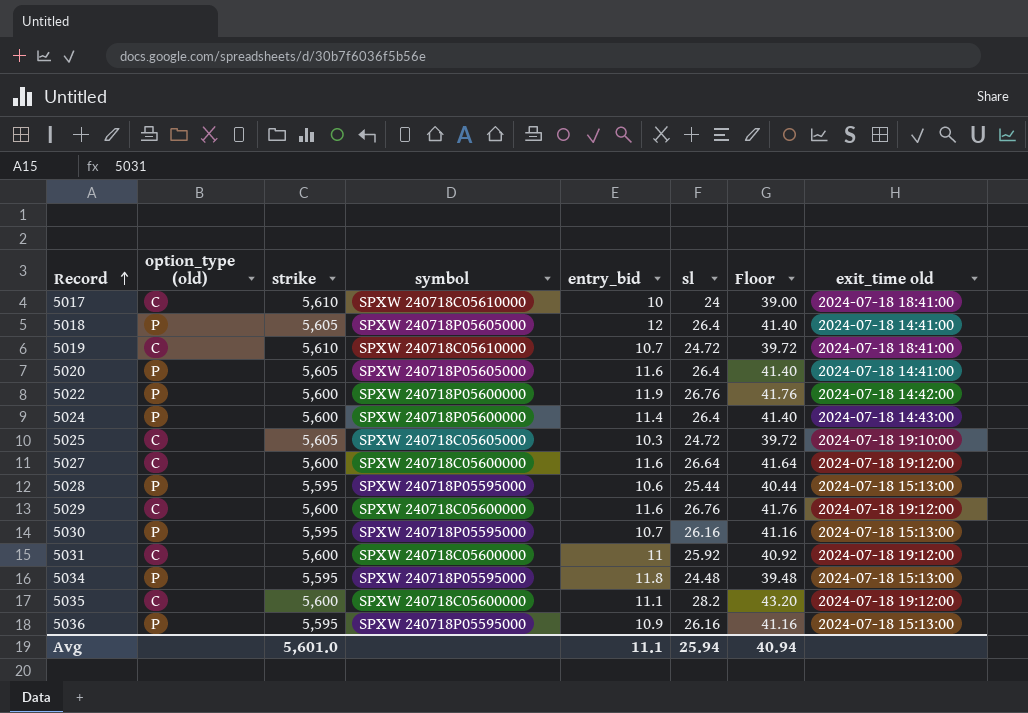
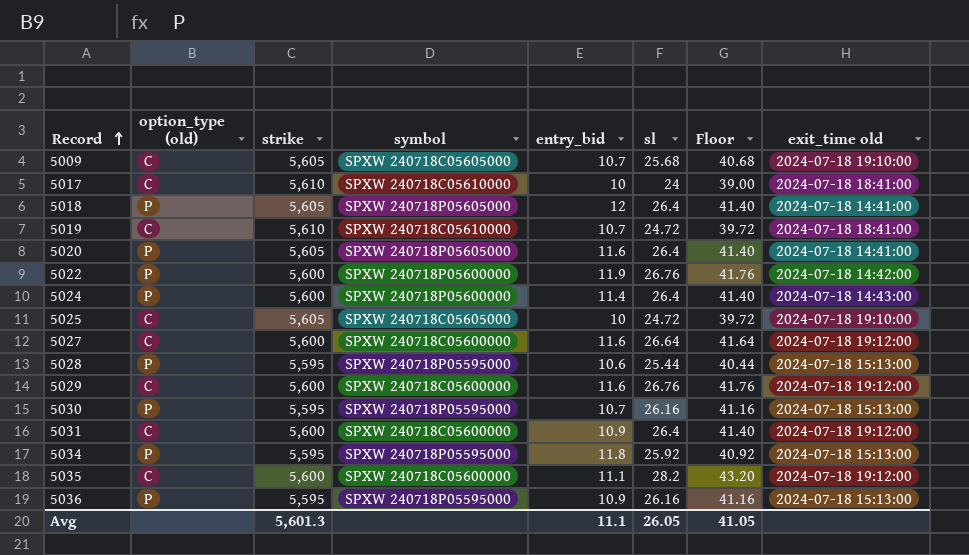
row 5009: none -> C | 5,605 | SPXW 240718C05605000 | 10.7 | 25.68 | 40.68 | 2024-07-18 19:10:00
5025 | entry_bid: 10.3 -> 10
5031 | entry_bid: 11 -> 10.9
5031 | sl: 25.92 -> 26.4
5031 | Floor: 40.92 -> 41.40
5034 | sl: 24.48 -> 25.92
5034 | Floor: 39.48 -> 40.92
Avg | strike: 5,601.0 -> 5,601.3
Avg | sl: 25.94 -> 26.05
Avg | Floor: 40.94 -> 41.05

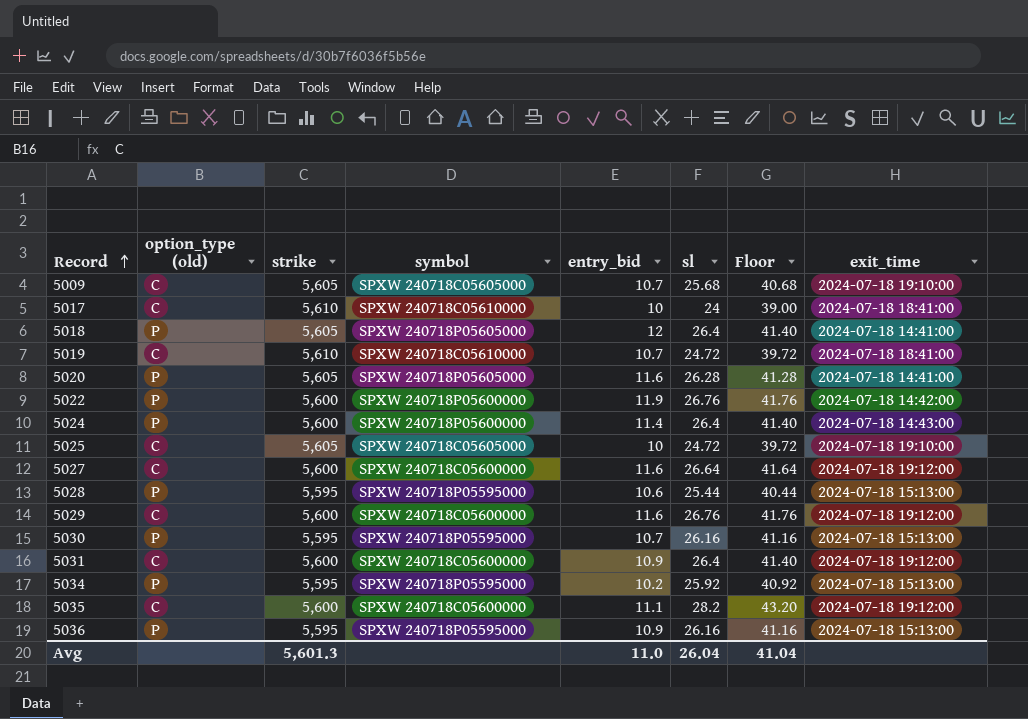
column name: exit_time old -> exit_time
5020 | sl: 26.4 -> 26.28
5020 | Floor: 41.40 -> 41.28
5034 | entry_bid: 11.8 -> 10.2
Avg | entry_bid: 11.1 -> 11.0
Avg | sl: 26.05 -> 26.04
Avg | Floor: 41.05 -> 41.04

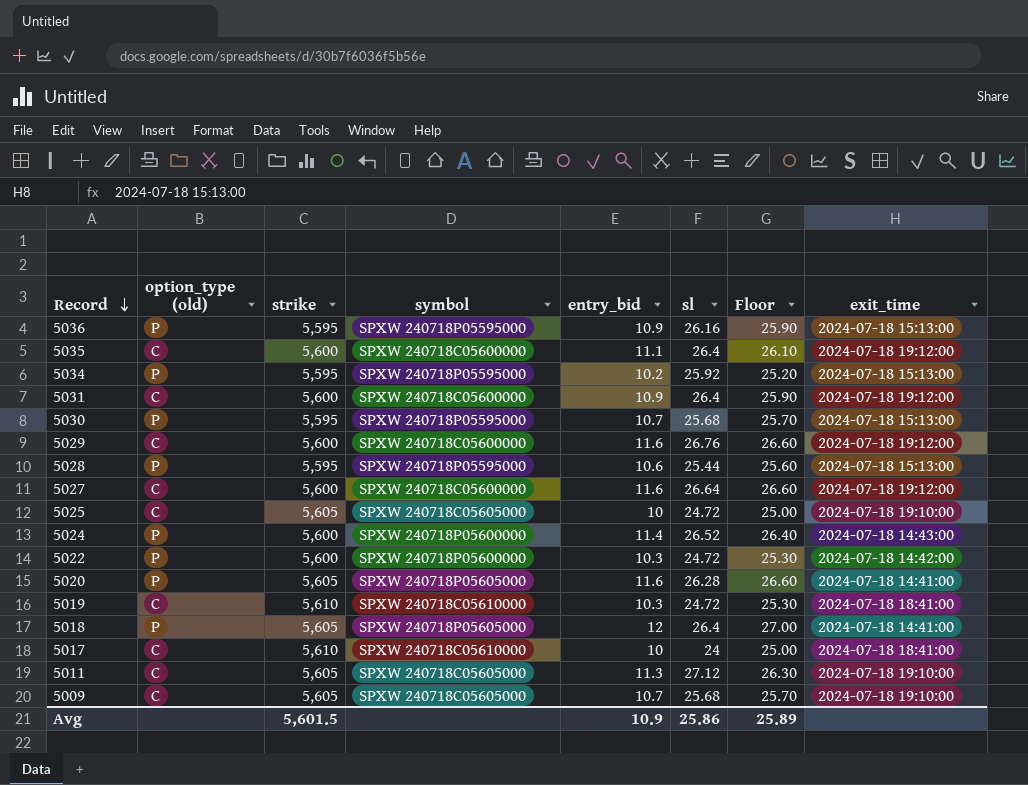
row order: Record ascending -> Record descending
column Floor | formula: [sl] + 15 -> [entry_bid] + 15
5035 | sl: 28.2 -> 26.4
5030 | sl: 26.16 -> 25.68
5024 | sl: 26.4 -> 26.52
5022 | entry_bid: 11.9 -> 10.3
5022 | sl: 26.76 -> 24.72
5019 | entry_bid: 10.7 -> 10.3
row 5011: none -> C | 5,605 | SPXW 240718C05605000 | 11.3 | 27.12 | 26.30 | 2024-07-18 19:10:00
Avg | strike: 5,601.3 -> 5,601.5
Avg | entry_bid: 11.0 -> 10.9
Avg | sl: 26.04 -> 25.86
Avg | Floor: 41.04 -> 25.89

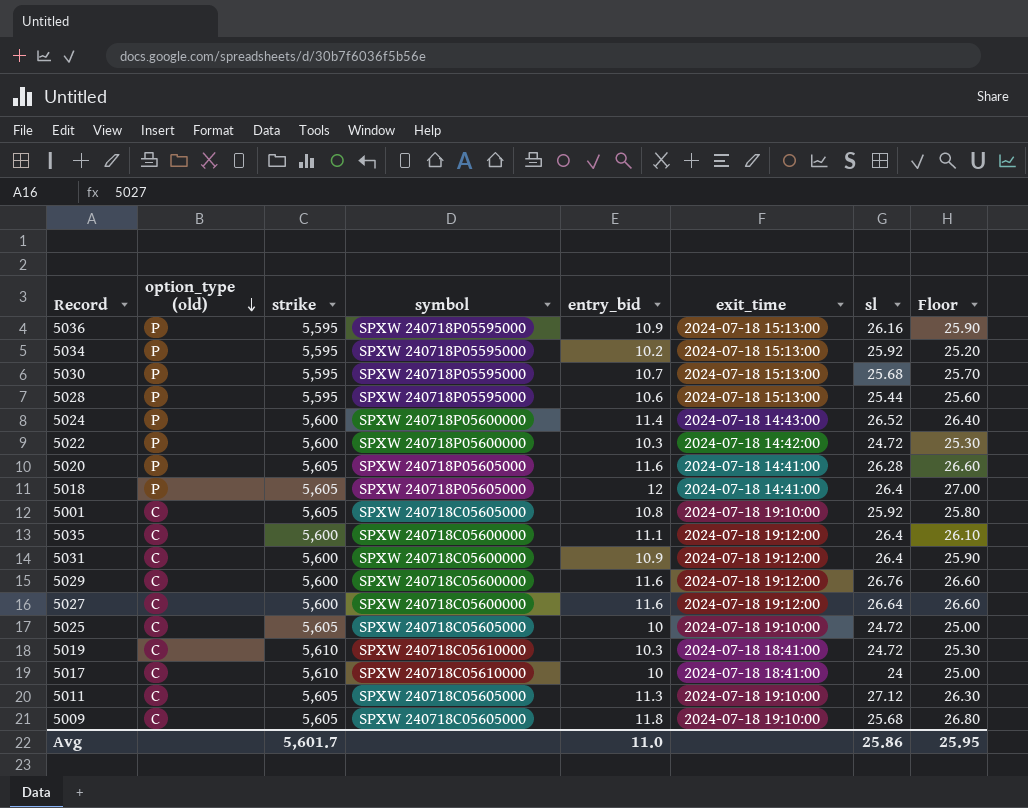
row order: Record descending -> option_type (old) descending
column exit_time | position: 8 -> 6
row 5001: none -> C | 5,605 | SPXW 240718C05605000 | 10.8 | 2024-07-18 19:10:00 | 25.92 | 25.80
5009 | entry_bid: 10.7 -> 11.8
5009 | Floor: 25.70 -> 26.80
Avg | strike: 5,601.5 -> 5,601.7
Avg | entry_bid: 10.9 -> 11.0
Avg | Floor: 25.89 -> 25.95

